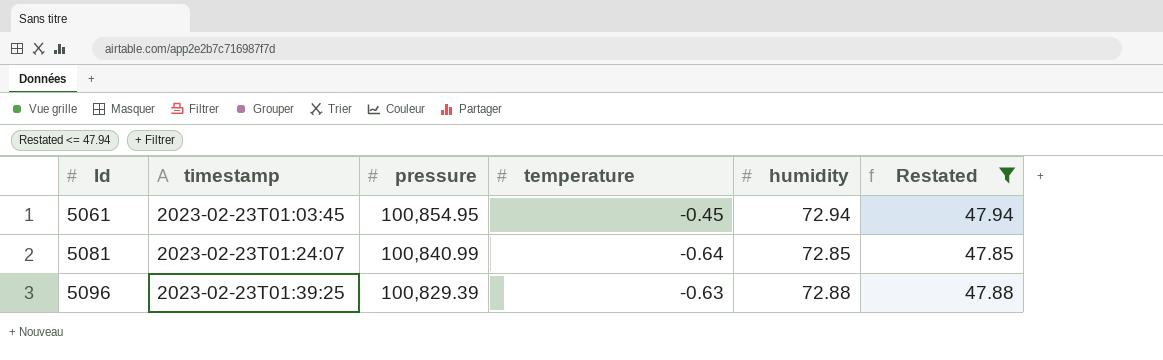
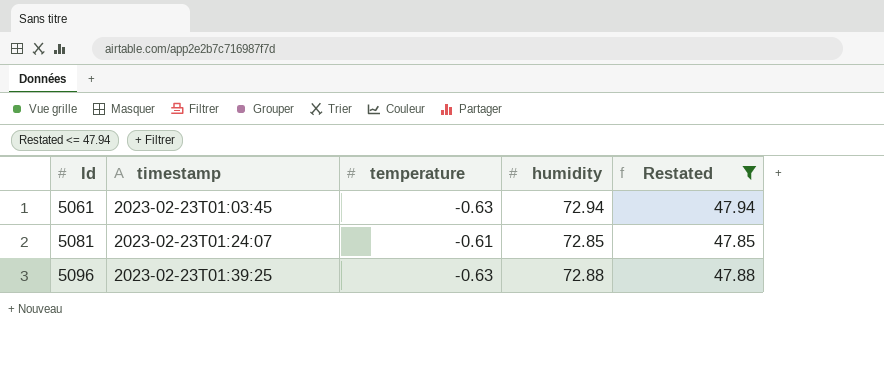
column pressure | position: 3 -> none
5061 | temperature: -0.45 -> -0.63
5081 | temperature: -0.64 -> -0.61

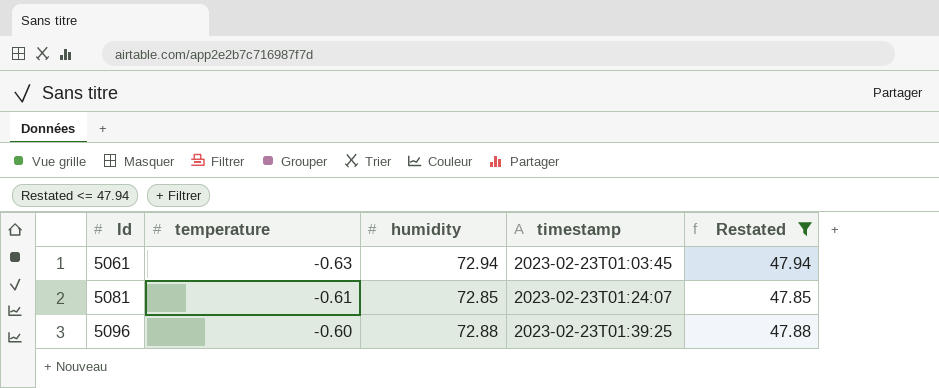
column timestamp | position: 2 -> 4
5096 | temperature: -0.63 -> -0.60

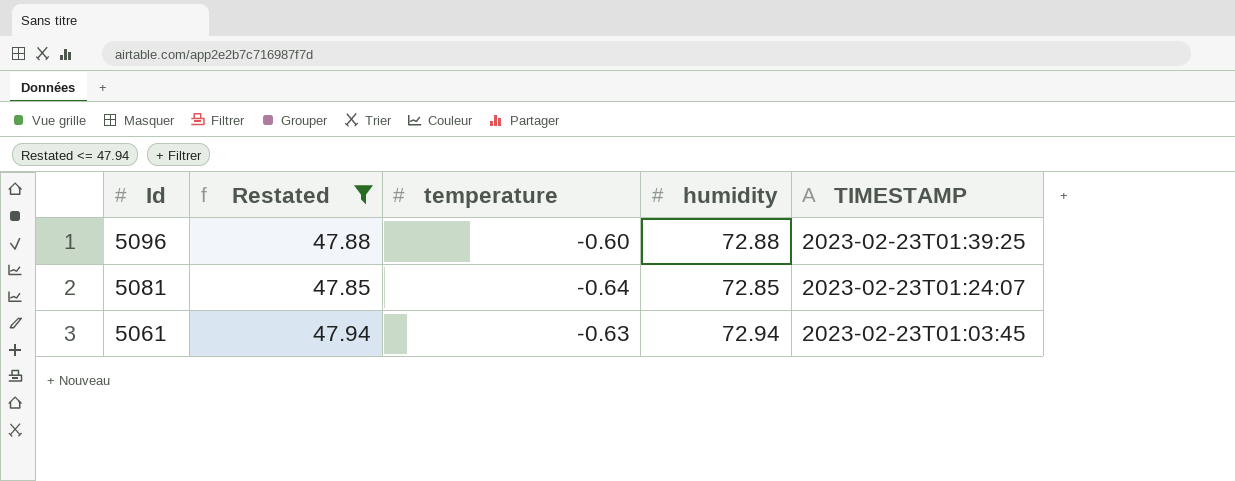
row order: Id ascending -> Id descending
column Restated | position: 5 -> 2
column name: timestamp -> TIMESTAMP
5081 | temperature: -0.61 -> -0.64

